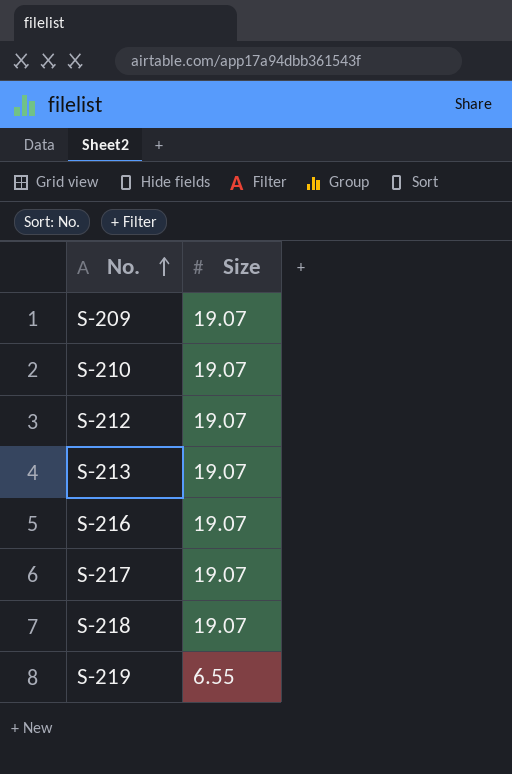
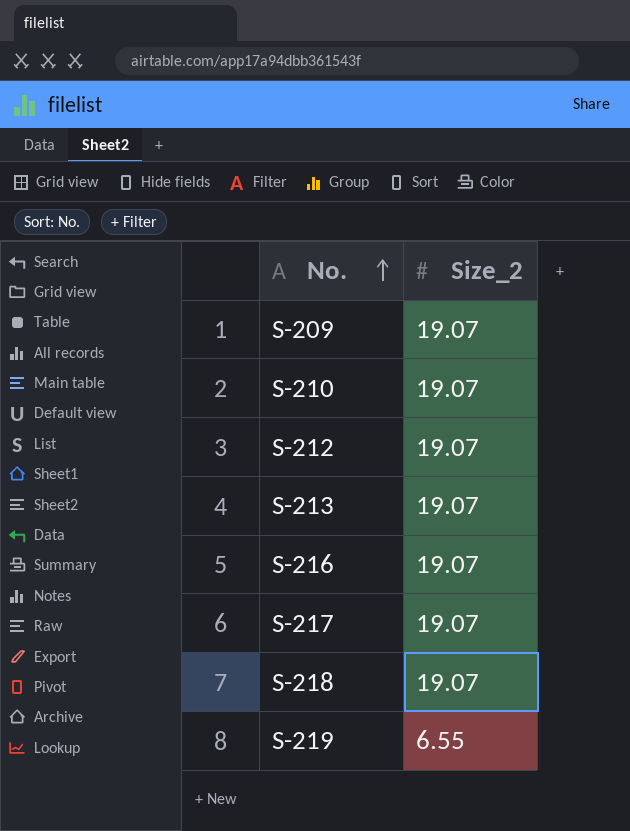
column name: Size -> Size_2

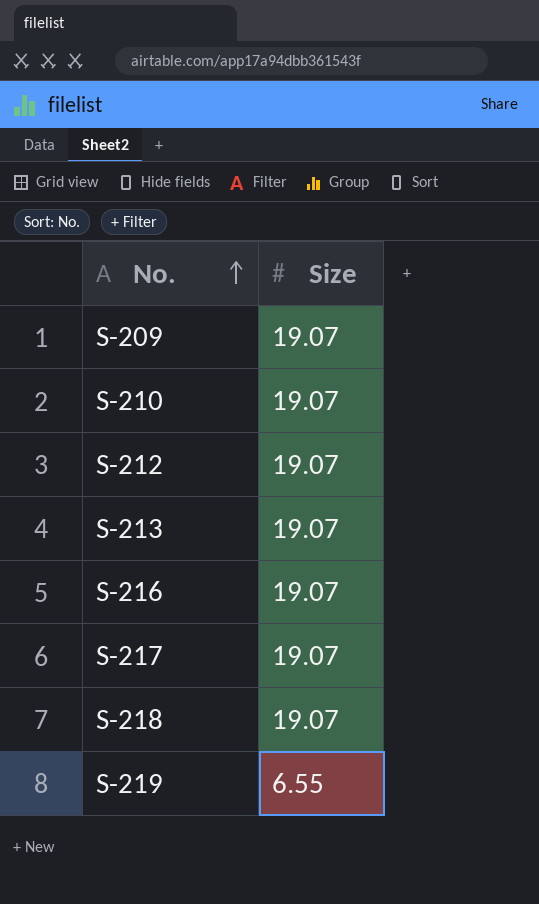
column name: Size_2 -> Size

